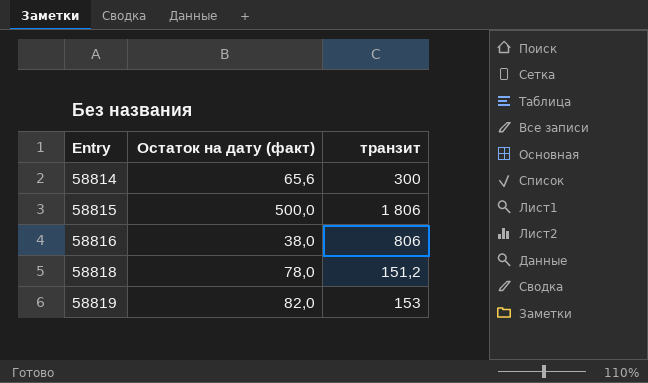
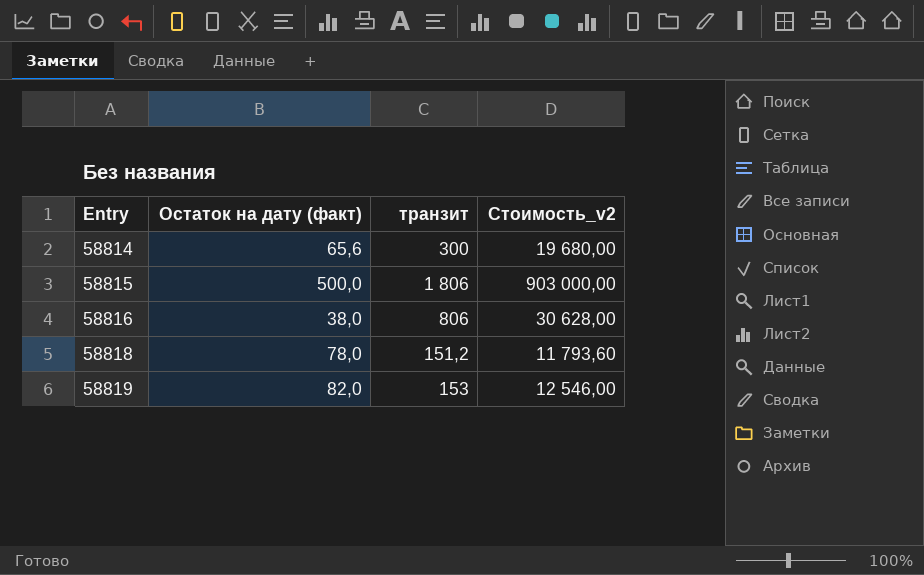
column Стоимость_v2 | formula: none -> [Остаток на дату (факт)] * [транзит]

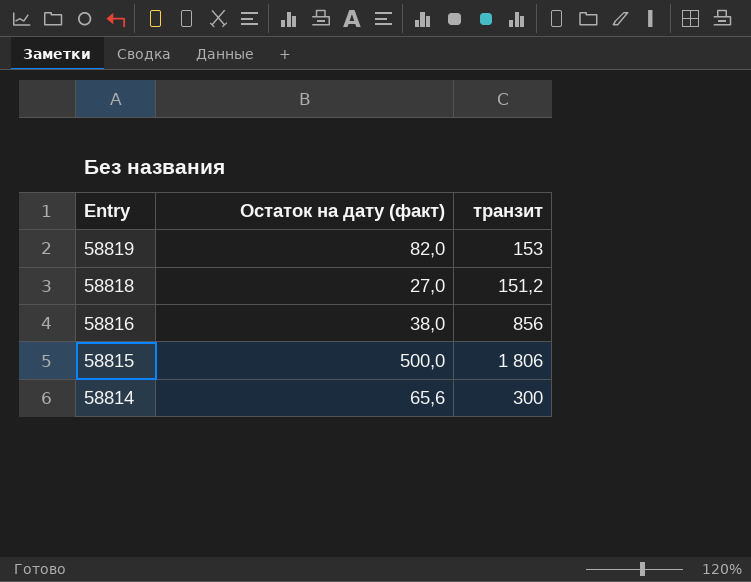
row order: Entry ascending -> Entry descending
column Стоимость_v2 | formula: [Остаток на дату (факт)] * [транзит] -> none
58818 | Остаток на дату (факт): 78,0 -> 27,0
58816 | транзит: 806 -> 856

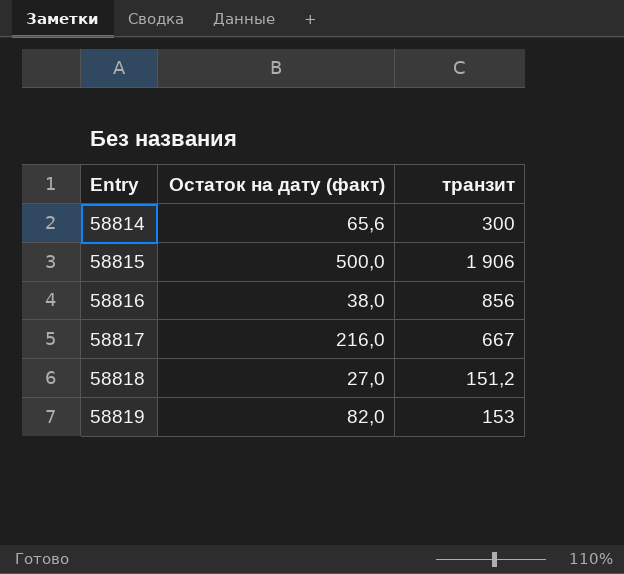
row order: Entry descending -> Entry ascending
58815 | транзит: 1 806 -> 1 906
row 58817: none -> 216,0 | 667

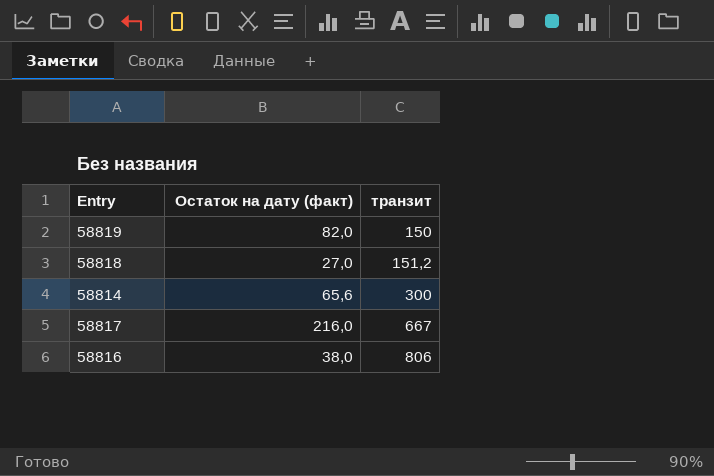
row order: Entry ascending -> транзит ascending
row 58815: 500,0 | 1 906 -> none
58819 | транзит: 153 -> 150
58816 | транзит: 856 -> 806

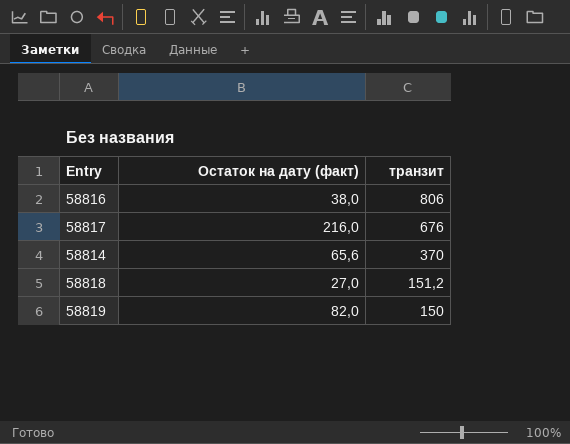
row order: транзит ascending -> транзит descending
58817 | транзит: 667 -> 676
58814 | транзит: 300 -> 370

